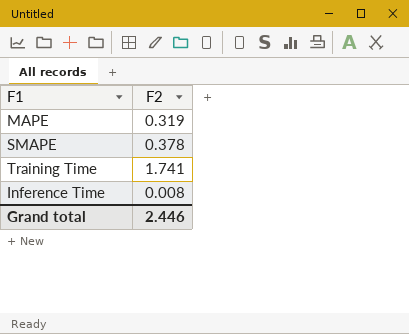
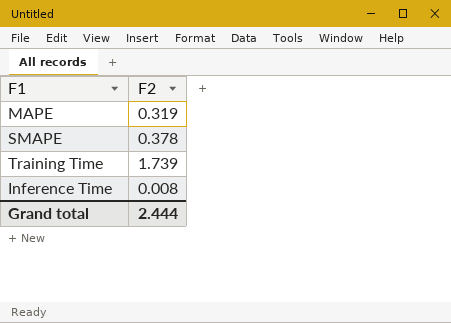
Training Time | F2: 1.741 -> 1.739
Grand total | F2: 2.446 -> 2.444

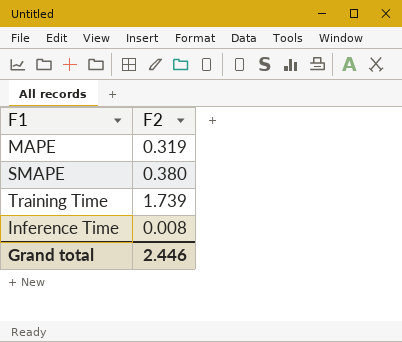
SMAPE | F2: 0.378 -> 0.380
Grand total | F2: 2.444 -> 2.446

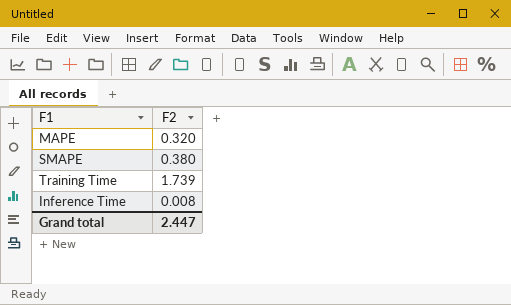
MAPE | F2: 0.319 -> 0.320
Grand total | F2: 2.446 -> 2.447

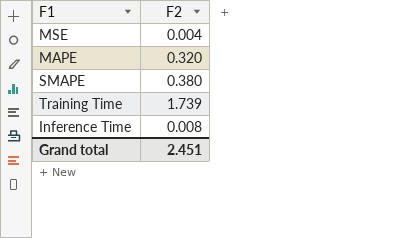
row MSE: none -> 0.004
Grand total | F2: 2.447 -> 2.451

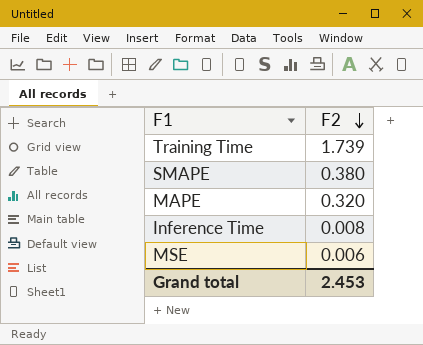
row order: none -> F2 descending
MSE | F2: 0.004 -> 0.006
Grand total | F2: 2.451 -> 2.453

